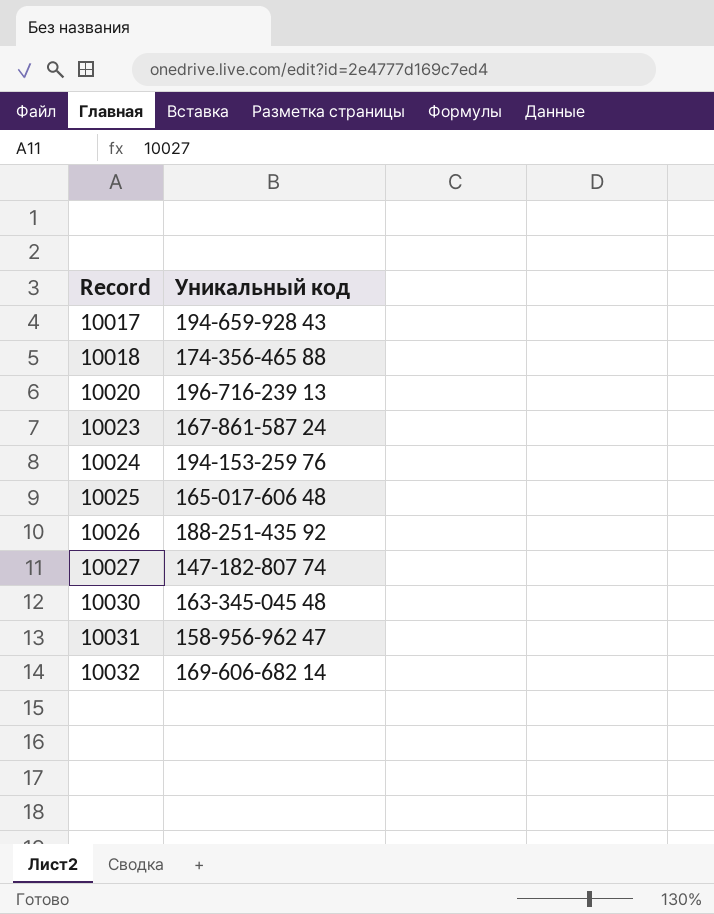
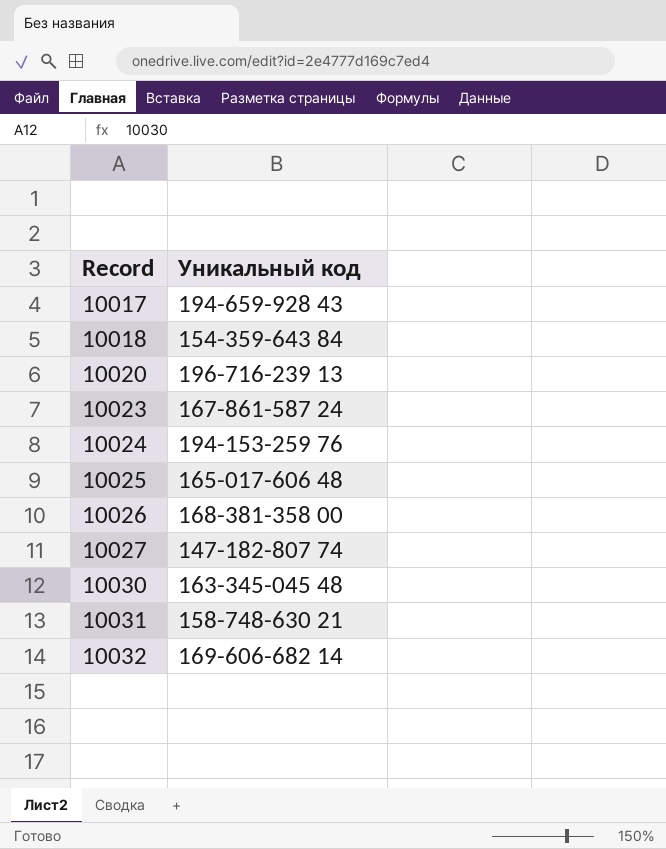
10018 | Уникальный код: 174-356-465 88 -> 154-359-643 84
10026 | Уникальный код: 188-251-435 92 -> 168-381-358 00
10031 | Уникальный код: 158-956-962 47 -> 158-748-630 21

